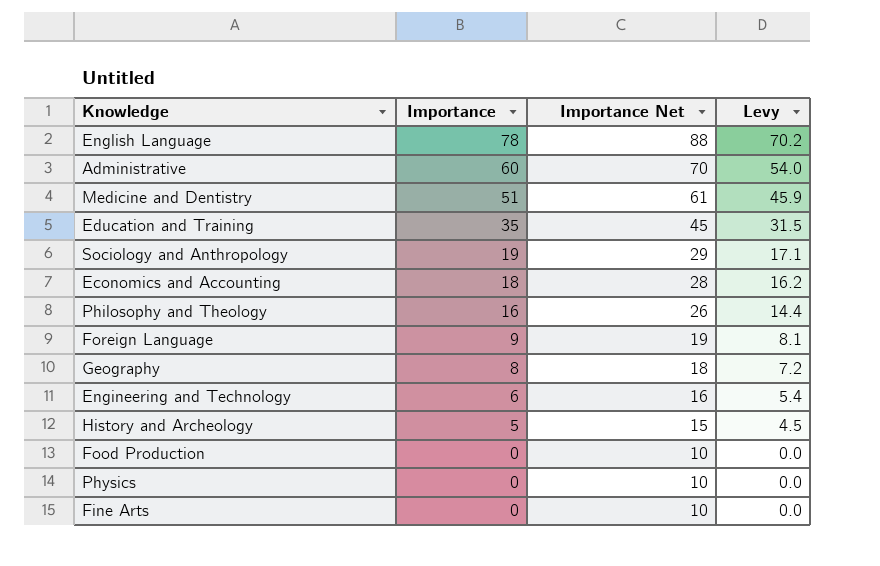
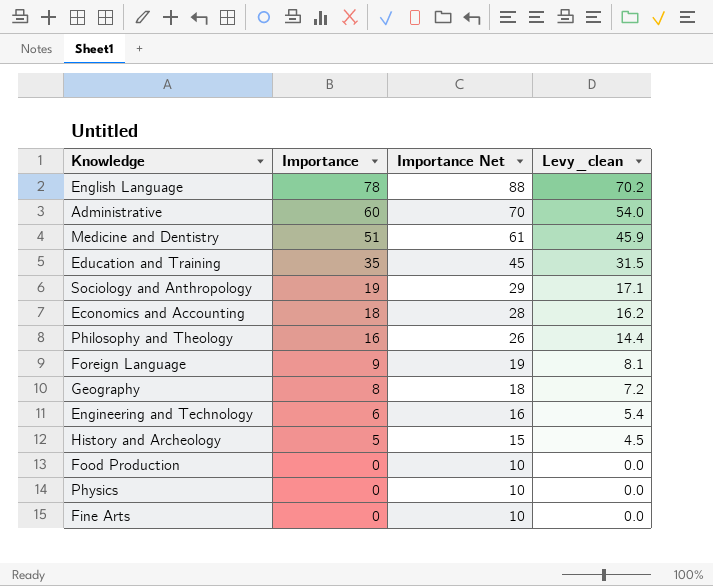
column name: Levy -> Levy_clean

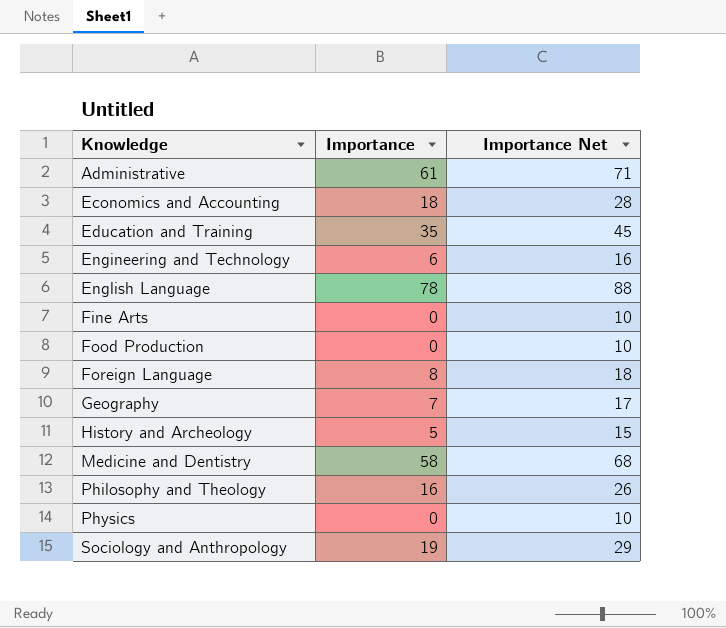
row order: Importance descending -> Knowledge ascending
column Levy_clean | formula: [Importance] * 0.9 -> none
Administrative | Importance: 60 -> 61
Administrative | Importance Net: 70 -> 71
Foreign Language | Importance: 9 -> 8
Foreign Language | Importance Net: 19 -> 18
Geography | Importance: 8 -> 7
Geography | Importance Net: 18 -> 17
Medicine and Dentistry | Importance: 51 -> 58
Medicine and Dentistry | Importance Net: 61 -> 68

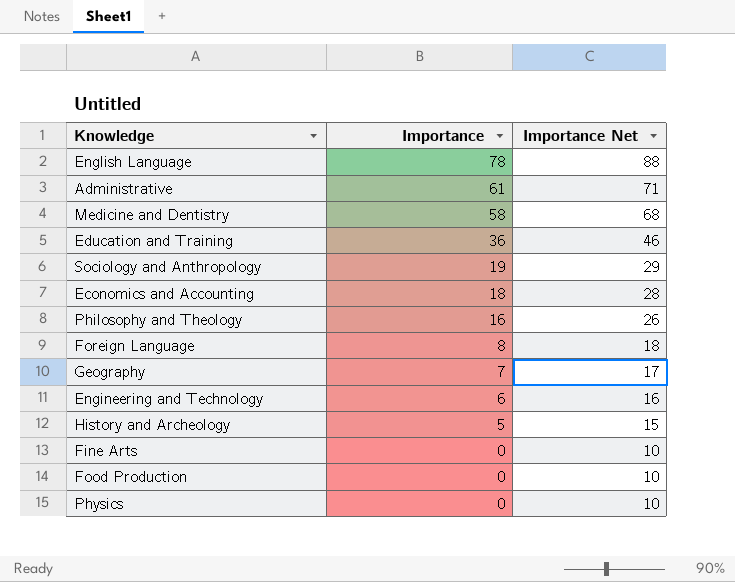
row order: Knowledge ascending -> Importance descending
Education and Training | Importance: 35 -> 36
Education and Training | Importance Net: 45 -> 46

